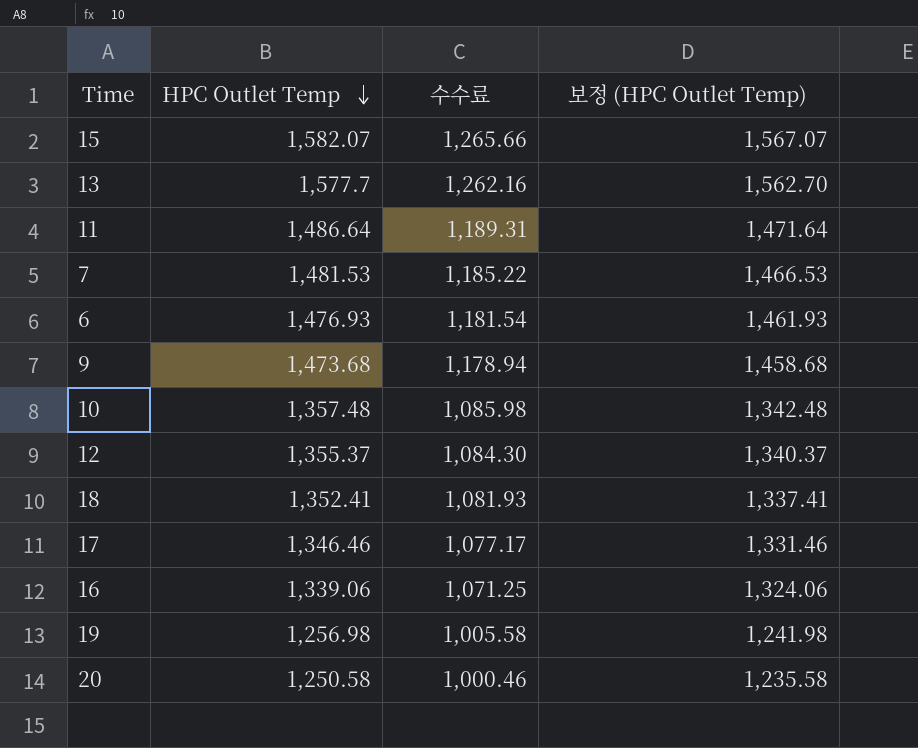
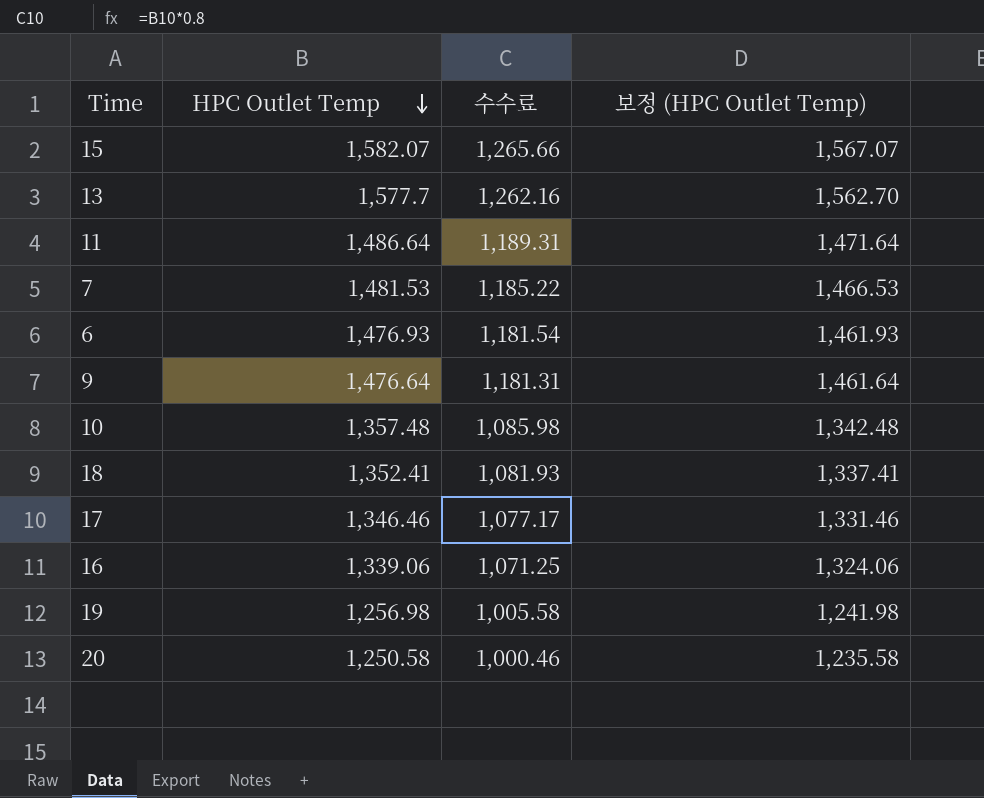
row 12: 1,355.37 | 1,084.30 | 1,340.37 -> none
9 | HPC Outlet Temp: 1,473.68 -> 1,476.64
9 | 수수료: 1,178.94 -> 1,181.31
9 | 보정 (HPC Outlet Temp): 1,458.68 -> 1,461.64

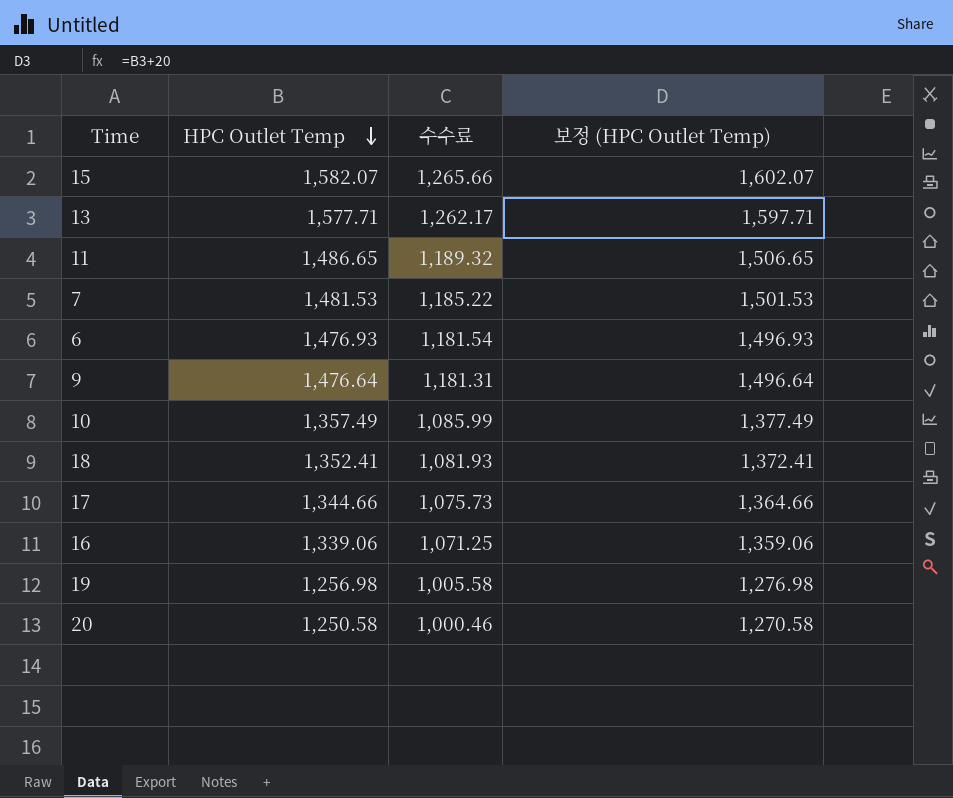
column 보정 (HPC Outlet Temp) | formula: [HPC Outlet Temp] - 15 -> [HPC Outlet Temp] + 20
13 | HPC Outlet Temp: 1,577.7 -> 1,577.71
13 | 수수료: 1,262.16 -> 1,262.17
11 | HPC Outlet Temp: 1,486.64 -> 1,486.65
11 | 수수료: 1,189.31 -> 1,189.32
10 | HPC Outlet Temp: 1,357.48 -> 1,357.49
10 | 수수료: 1,085.98 -> 1,085.99
17 | HPC Outlet Temp: 1,346.46 -> 1,344.66
17 | 수수료: 1,077.17 -> 1,075.73

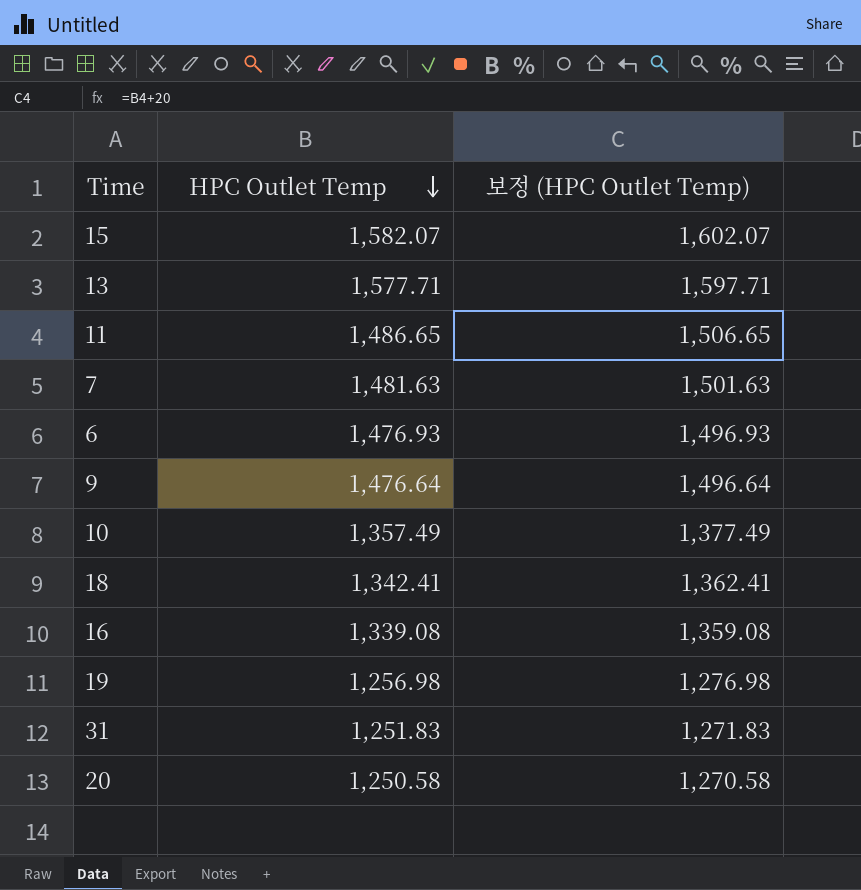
column 수수료 | formula: [HPC Outlet Temp] * 0.8 -> none
row 17: 1,344.66 | 1,075.73 | 1,364.66 -> none
7 | HPC Outlet Temp: 1,481.53 -> 1,481.63
7 | 보정 (HPC Outlet Temp): 1,501.53 -> 1,501.63
18 | HPC Outlet Temp: 1,352.41 -> 1,342.41
18 | 보정 (HPC Outlet Temp): 1,372.41 -> 1,362.41
16 | HPC Outlet Temp: 1,339.06 -> 1,339.08
16 | 보정 (HPC Outlet Temp): 1,359.06 -> 1,359.08
row 31: none -> 1,251.83 | 1,271.83

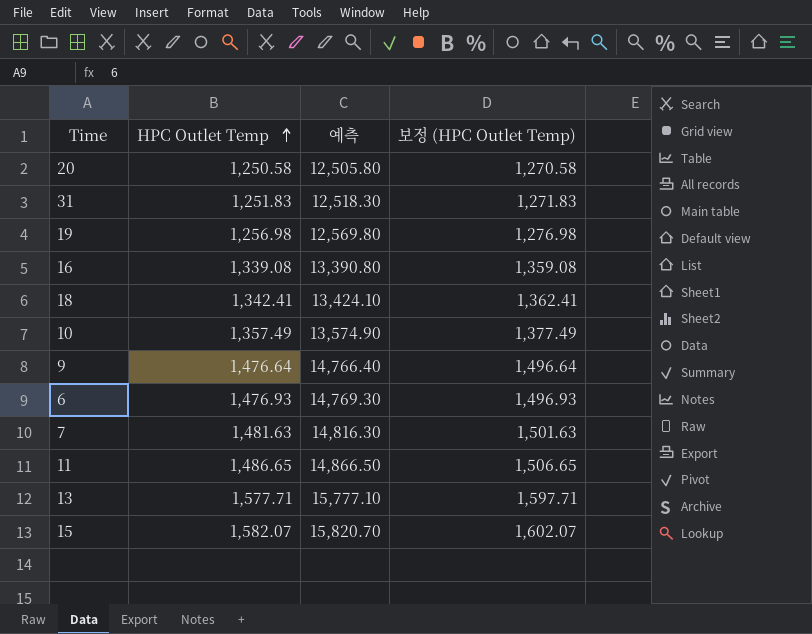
row order: HPC Outlet Temp descending -> HPC Outlet Temp ascending
column 예측 | formula: none -> [HPC Outlet Temp] * 10

